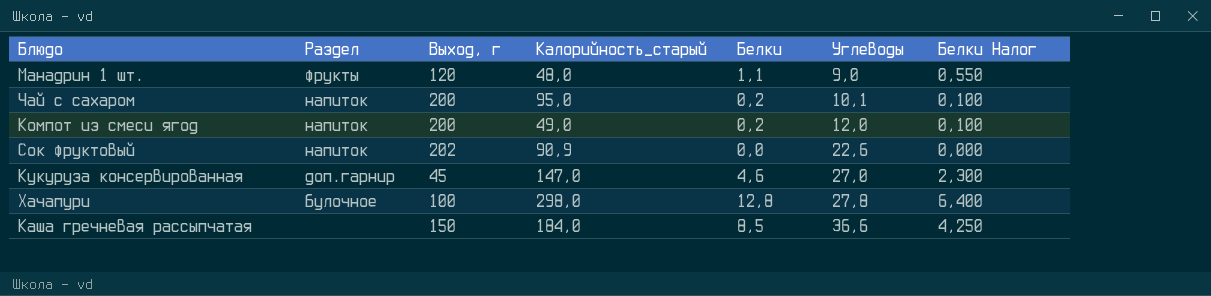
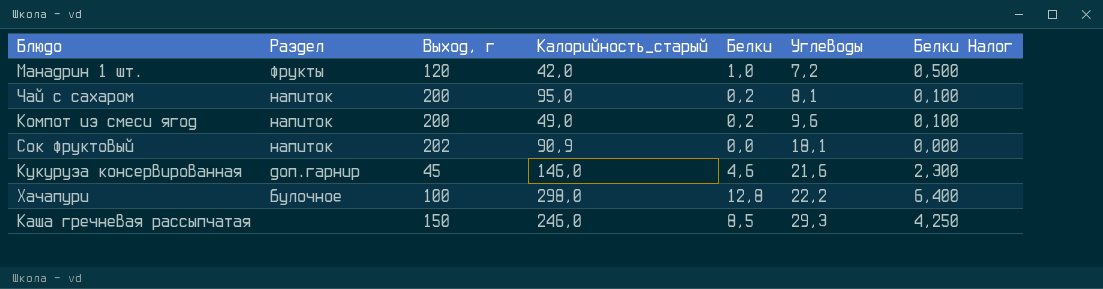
Манадрин 1 шт. | Калорийность_старый: 48,0 -> 42,0
Манадрин 1 шт. | Белки: 1,1 -> 1,0
Манадрин 1 шт. | Углеводы: 9,0 -> 7,2
Манадрин 1 шт. | Белки Налог: 0,550 -> 0,500
Чай с сахаром | Углеводы: 10,1 -> 8,1
Компот из смеси ягод | Углеводы: 12,0 -> 9,6
Сок фруктовый | Углеводы: 22,6 -> 18,1
Кукуруза консервированная | Калорийность_старый: 147,0 -> 146,0
Кукуруза консервированная | Углеводы: 27,0 -> 21,6
Хачапури | Углеводы: 27,8 -> 22,2
Каша гречневая рассыпчатая | Калорийность_старый: 184,0 -> 246,0
Каша гречневая рассыпчатая | Углеводы: 36,6 -> 29,3

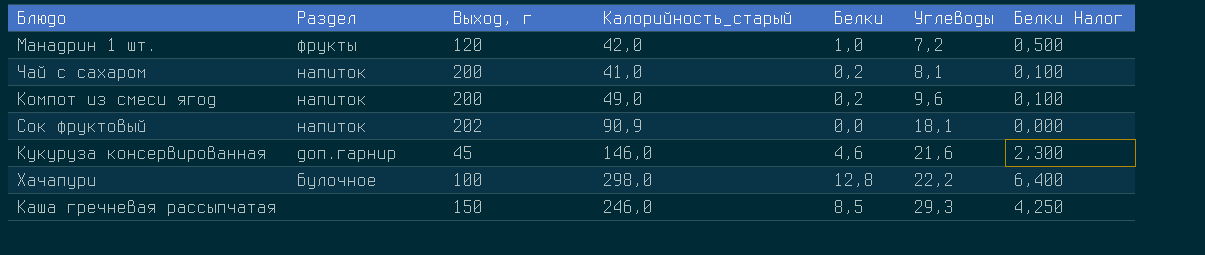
Чай с сахаром | Калорийность_старый: 95,0 -> 41,0

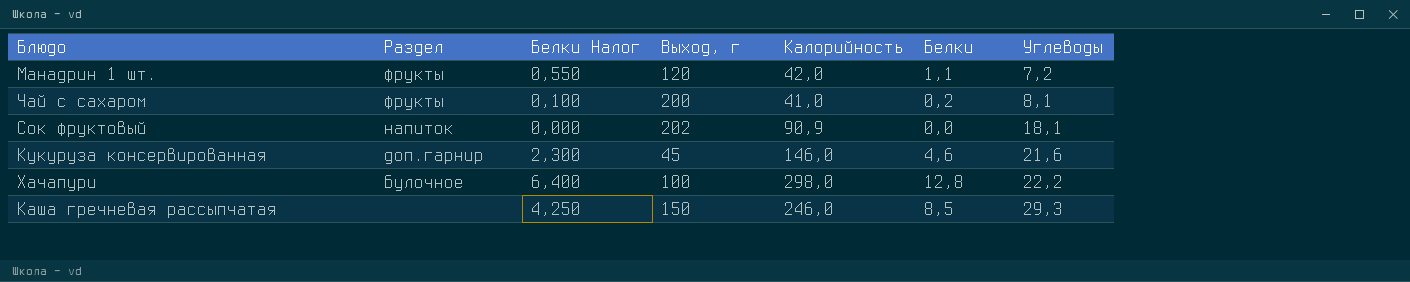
column Белки Налог | position: 7 -> 3
column name: Калорийность_старый -> Калорийность
row Компот из смеси ягод: напиток | 200 | 49,0 | 0,2 | 9,6 | 0,100 -> none
Манадрин 1 шт. | Белки Налог: 0,500 -> 0,550
Манадрин 1 шт. | Белки: 1,0 -> 1,1
Чай с сахаром | Раздел: напиток -> фрукты

